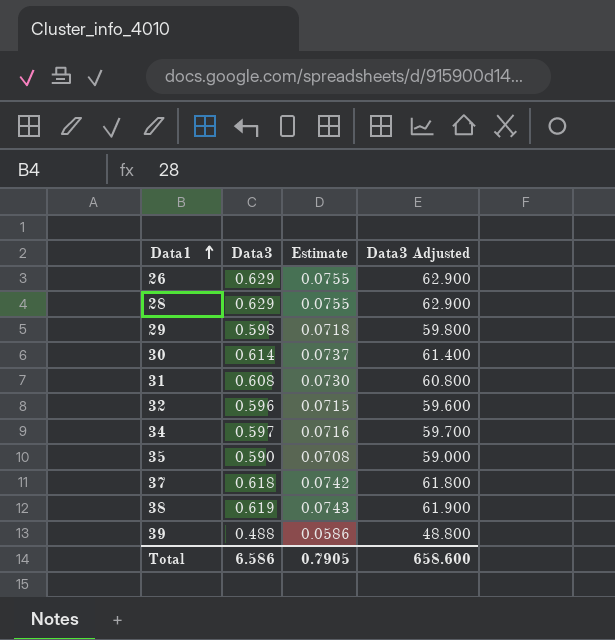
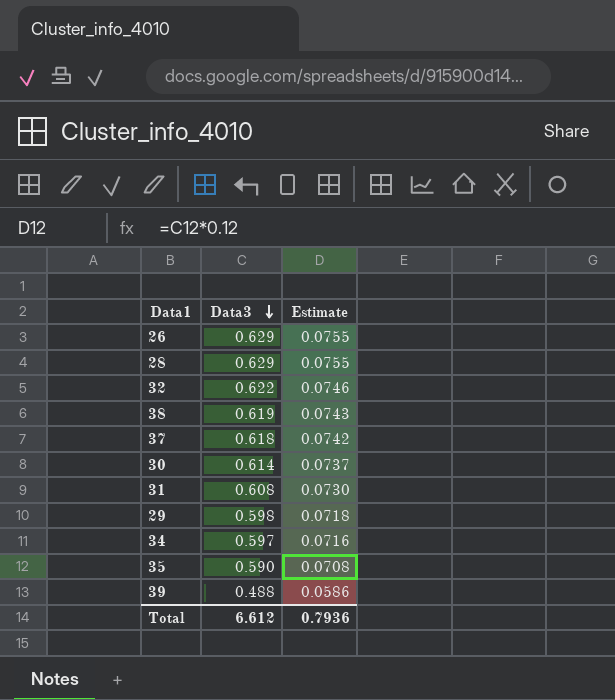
row order: Data1 ascending -> Data3 descending
column Data3 Adjusted | formula: [Data3] * 100 -> none
32 | Data3: 0.596 -> 0.622
32 | Estimate: 0.0715 -> 0.0746
Total | Data3: 6.586 -> 6.612
Total | Estimate: 0.7905 -> 0.7936

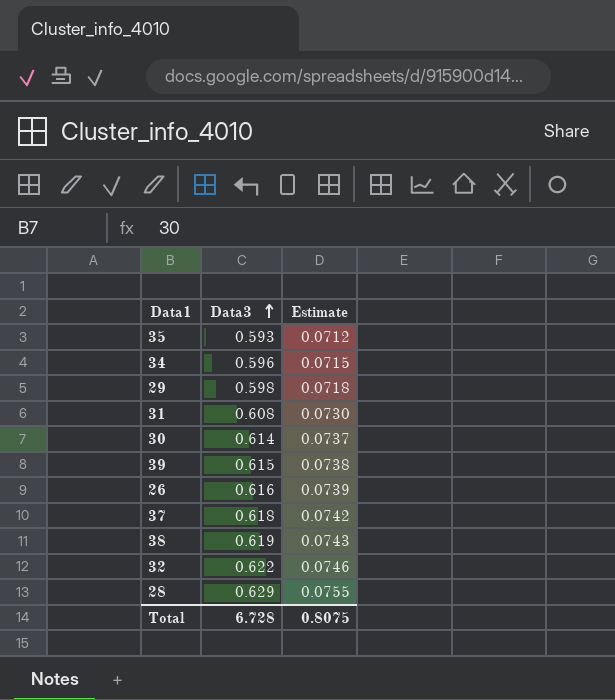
row order: Data3 descending -> Data3 ascending
35 | Data3: 0.590 -> 0.593
35 | Estimate: 0.0708 -> 0.0712
34 | Data3: 0.597 -> 0.596
34 | Estimate: 0.0716 -> 0.0715
39 | Data3: 0.488 -> 0.615
39 | Estimate: 0.0586 -> 0.0738
26 | Data3: 0.629 -> 0.616
26 | Estimate: 0.0755 -> 0.0739
Total | Data3: 6.612 -> 6.728
Total | Estimate: 0.7936 -> 0.8075

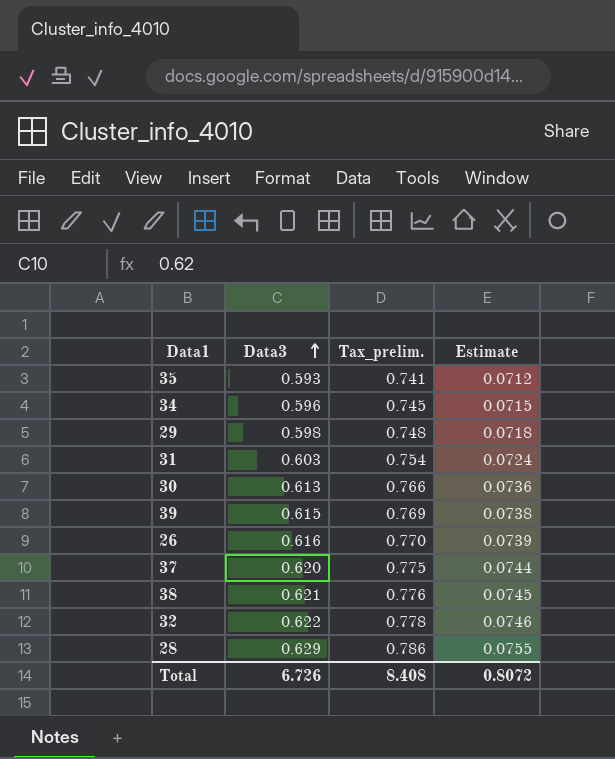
column Tax_prelim. | formula: none -> [Data3] * 1.25
31 | Data3: 0.608 -> 0.603
31 | Estimate: 0.0730 -> 0.0724
30 | Data3: 0.614 -> 0.613
30 | Estimate: 0.0737 -> 0.0736
37 | Data3: 0.618 -> 0.620
37 | Estimate: 0.0742 -> 0.0744
38 | Data3: 0.619 -> 0.621
38 | Estimate: 0.0743 -> 0.0745
Total | Data3: 6.728 -> 6.726
Total | Estimate: 0.8075 -> 0.8072

